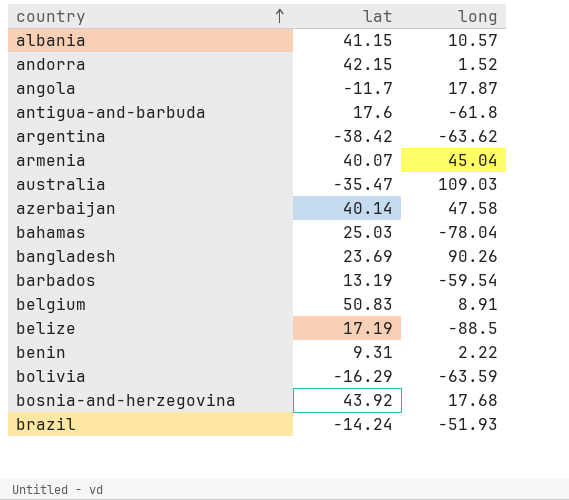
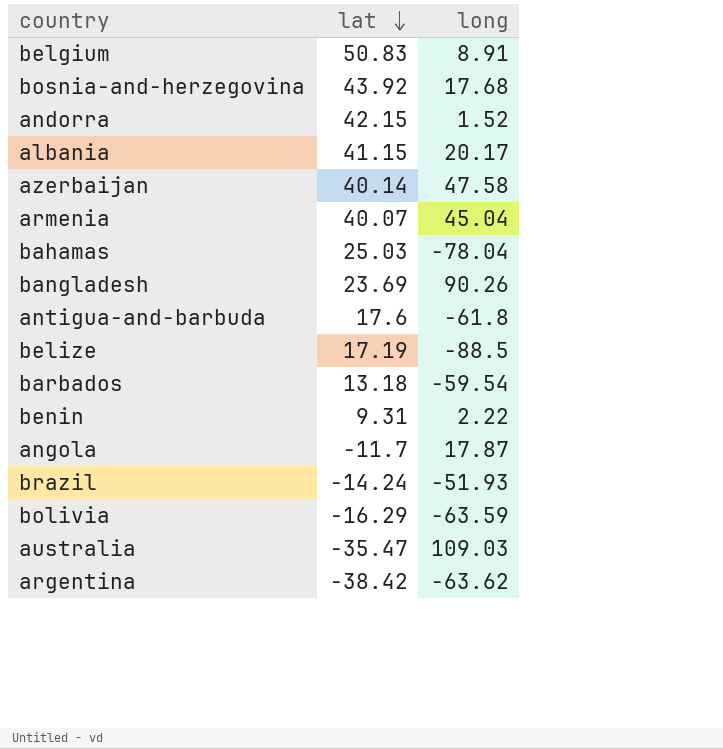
row order: country ascending -> lat descending
albania | long: 10.57 -> 20.17
barbados | lat: 13.19 -> 13.18

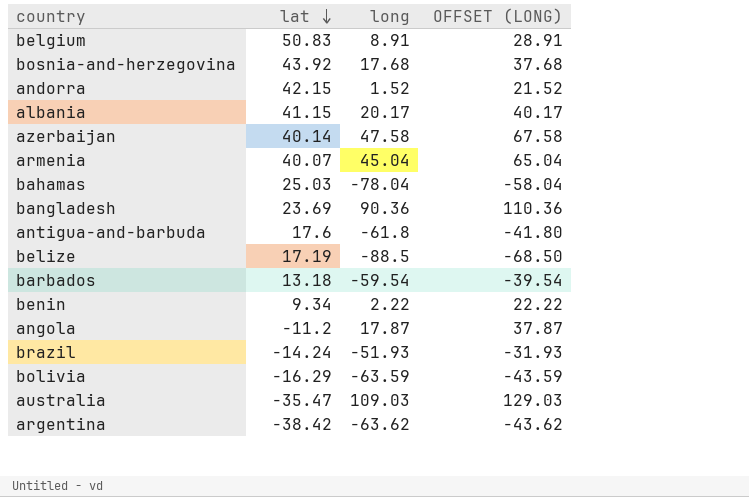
column OFFSET (LONG) | formula: none -> [long] + 20
bangladesh | long: 90.26 -> 90.36
benin | lat: 9.31 -> 9.34
angola | lat: -11.7 -> -11.2

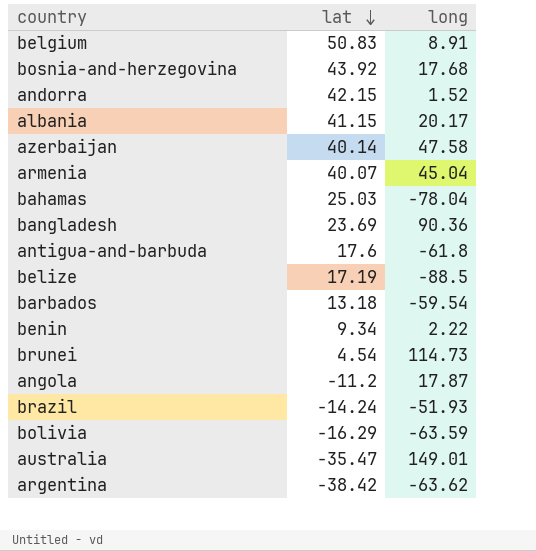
column OFFSET (LONG) | formula: [long] + 20 -> none
row brunei: none -> 4.54 | 114.73
australia | long: 109.03 -> 149.01

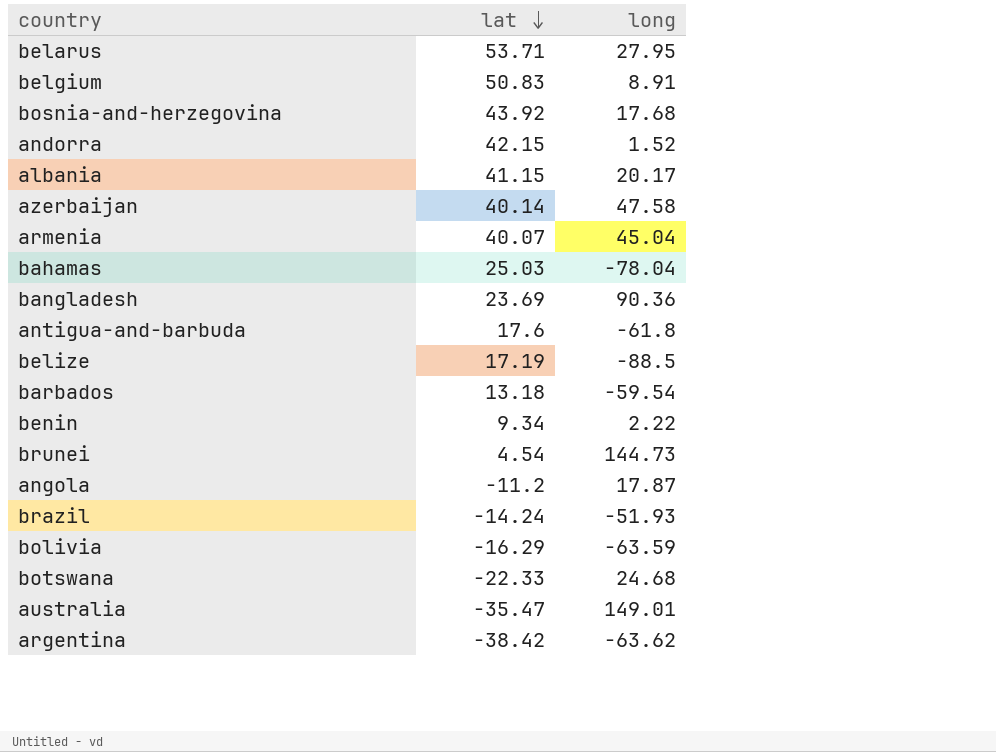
row belarus: none -> 53.71 | 27.95
brunei | long: 114.73 -> 144.73
row botswana: none -> -22.33 | 24.68

